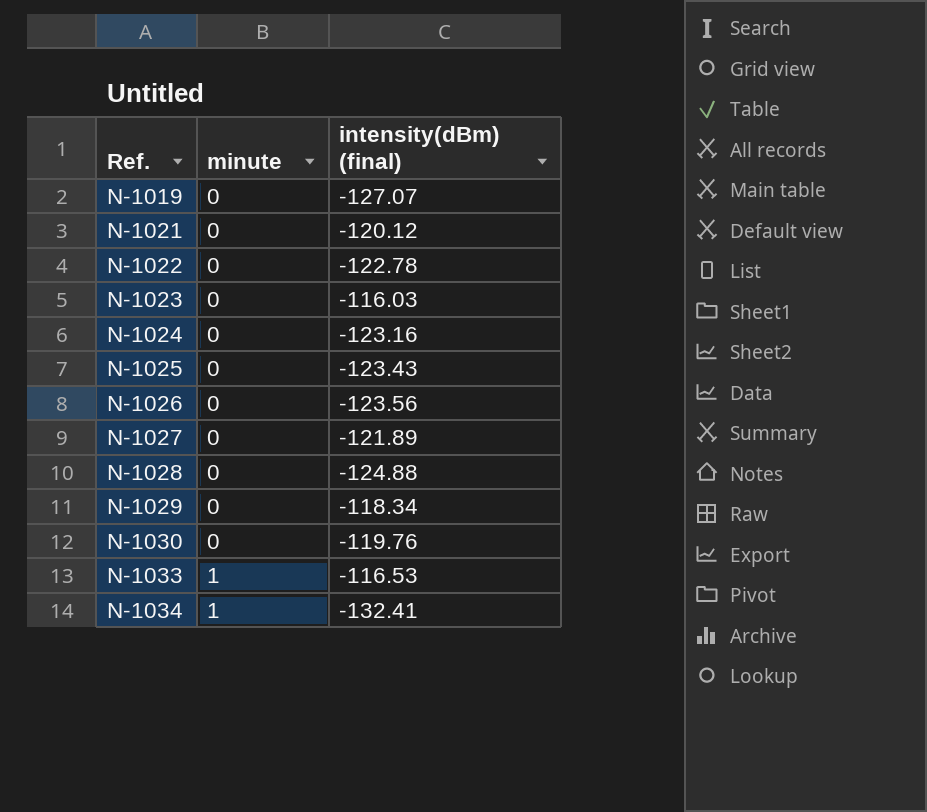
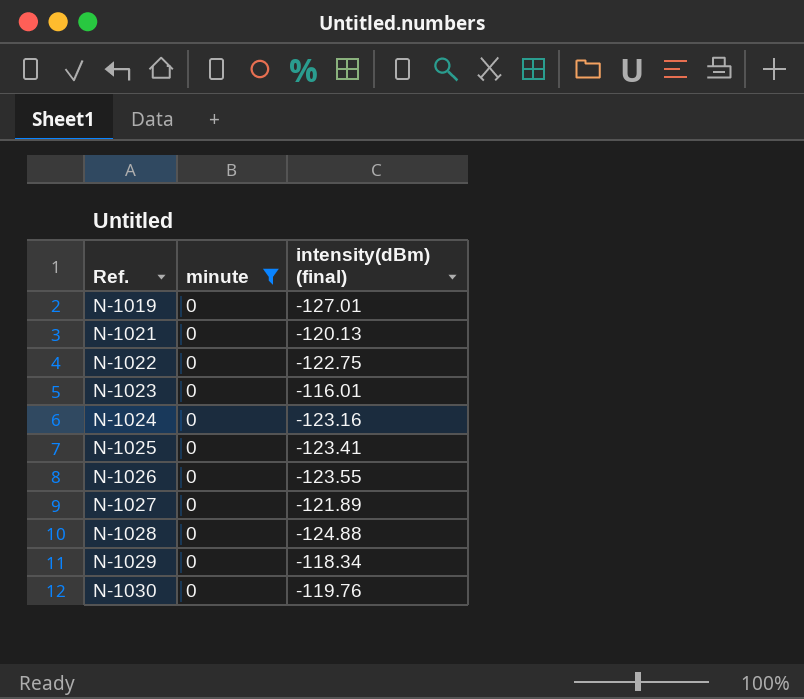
filter: none -> minute = 0
N-1019 | intensity(dBm) (final): -127.07 -> -127.01
N-1021 | intensity(dBm) (final): -120.12 -> -120.13
N-1022 | intensity(dBm) (final): -122.78 -> -122.75
N-1023 | intensity(dBm) (final): -116.03 -> -116.01
N-1025 | intensity(dBm) (final): -123.43 -> -123.41
N-1026 | intensity(dBm) (final): -123.56 -> -123.55

